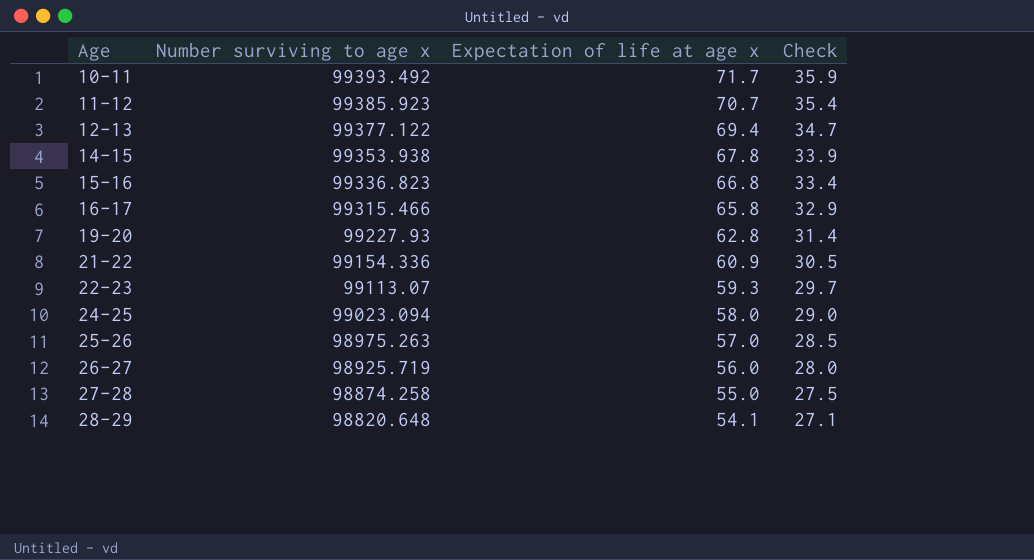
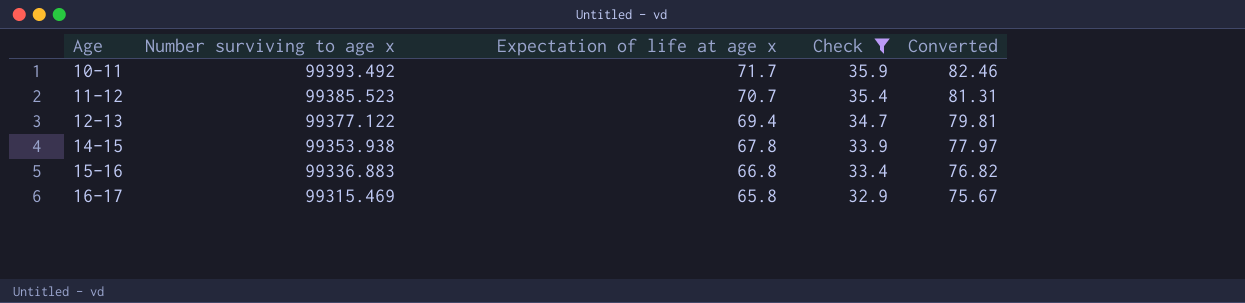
filter: none -> Check >= 32.9
column Converted | formula: none -> [Expectation of life at age x] * 1.15
11-12 | Number surviving to age x: 99385.923 -> 99385.523
15-16 | Number surviving to age x: 99336.823 -> 99336.883
16-17 | Number surviving to age x: 99315.466 -> 99315.469

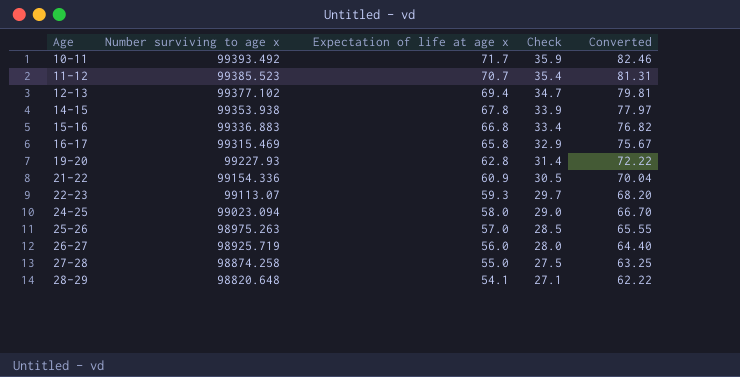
filter: Check >= 32.9 -> none
12-13 | Number surviving to age x: 99377.122 -> 99377.102

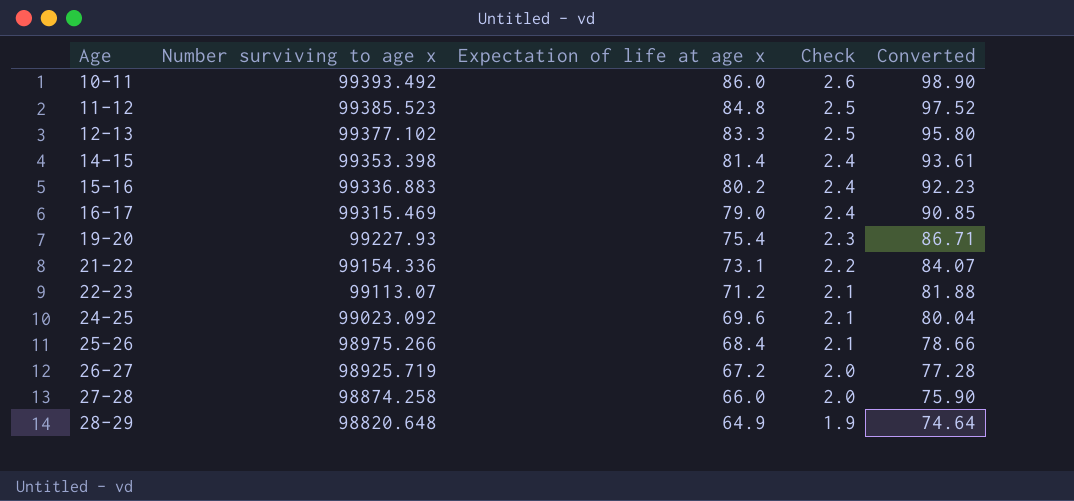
column Check | formula: [Expectation of life at age x] * 0.5 -> [Expectation of life at age x] * 0.03
10-11 | Expectation of life at age x: 71.7 -> 86.0
10-11 | Converted: 82.46 -> 98.90
11-12 | Expectation of life at age x: 70.7 -> 84.8
11-12 | Converted: 81.31 -> 97.52
12-13 | Expectation of life at age x: 69.4 -> 83.3
12-13 | Converted: 79.81 -> 95.80
14-15 | Number surviving to age x: 99353.938 -> 99353.398
14-15 | Expectation of life at age x: 67.8 -> 81.4
14-15 | Converted: 77.97 -> 93.61
15-16 | Expectation of life at age x: 66.8 -> 80.2
15-16 | Converted: 76.82 -> 92.23
16-17 | Expectation of life at age x: 65.8 -> 79.0
16-17 | Converted: 75.67 -> 90.85
19-20 | Expectation of life at age x: 62.8 -> 75.4
19-20 | Converted: 72.22 -> 86.71
21-22 | Expectation of life at age x: 60.9 -> 73.1
21-22 | Converted: 70.04 -> 84.07
22-23 | Expectation of life at age x: 59.3 -> 71.2
22-23 | Converted: 68.20 -> 81.88
24-25 | Number surviving to age x: 99023.094 -> 99023.092
24-25 | Expectation of life at age x: 58.0 -> 69.6
24-25 | Converted: 66.70 -> 80.04
25-26 | Number surviving to age x: 98975.263 -> 98975.266
25-26 | Expectation of life at age x: 57.0 -> 68.4
25-26 | Converted: 65.55 -> 78.66
26-27 | Expectation of life at age x: 56.0 -> 67.2
26-27 | Converted: 64.40 -> 77.28
27-28 | Expectation of life at age x: 55.0 -> 66.0
27-28 | Converted: 63.25 -> 75.90
28-29 | Expectation of life at age x: 54.1 -> 64.9
28-29 | Converted: 62.22 -> 74.64

